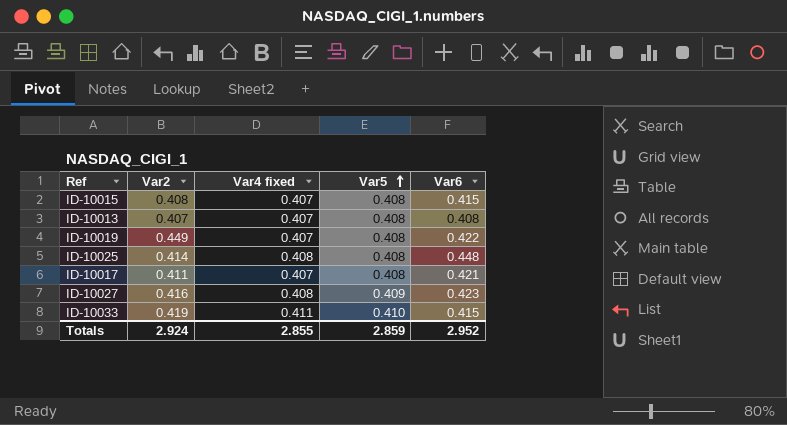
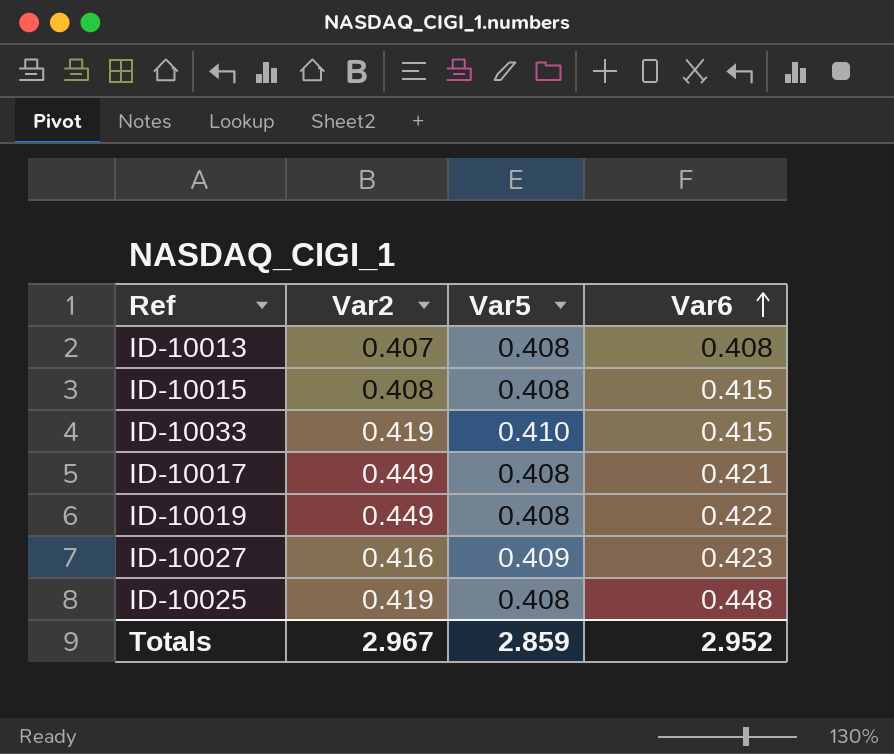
row order: Var5 ascending -> Var6 ascending
column Var4 fixed | position: 3 -> none
ID-10017 | Var2: 0.411 -> 0.449
ID-10025 | Var2: 0.414 -> 0.419
Totals | Var2: 2.924 -> 2.967

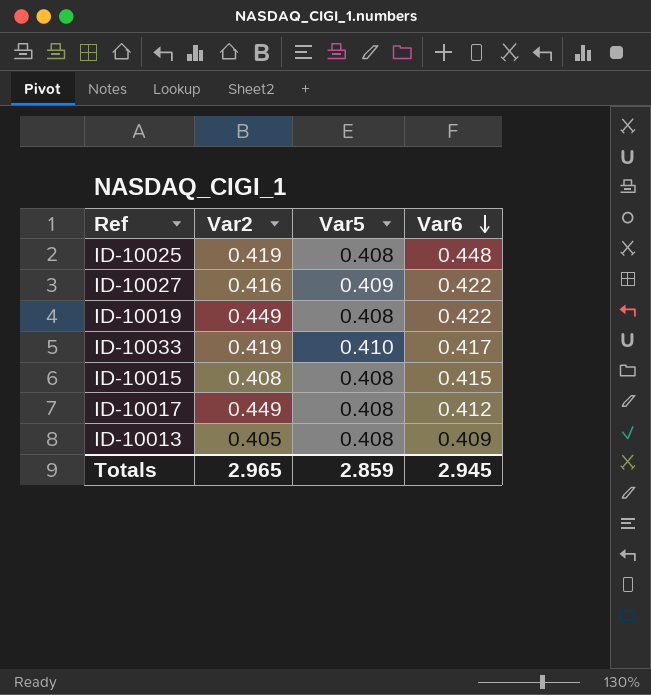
row order: Var6 ascending -> Var6 descending
ID-10027 | Var6: 0.423 -> 0.422
ID-10033 | Var6: 0.415 -> 0.417
ID-10017 | Var6: 0.421 -> 0.412
ID-10013 | Var2: 0.407 -> 0.405
ID-10013 | Var6: 0.408 -> 0.409
Totals | Var2: 2.967 -> 2.965
Totals | Var6: 2.952 -> 2.945

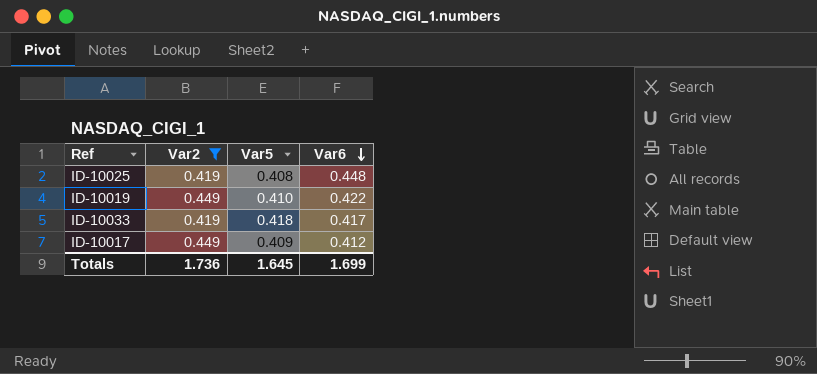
filter: none -> Var2 >= 0.419
ID-10019 | Var5: 0.408 -> 0.410
ID-10033 | Var5: 0.410 -> 0.418
ID-10017 | Var5: 0.408 -> 0.409
Totals | Var2: 2.965 -> 1.736
Totals | Var5: 2.859 -> 1.645
Totals | Var6: 2.945 -> 1.699

